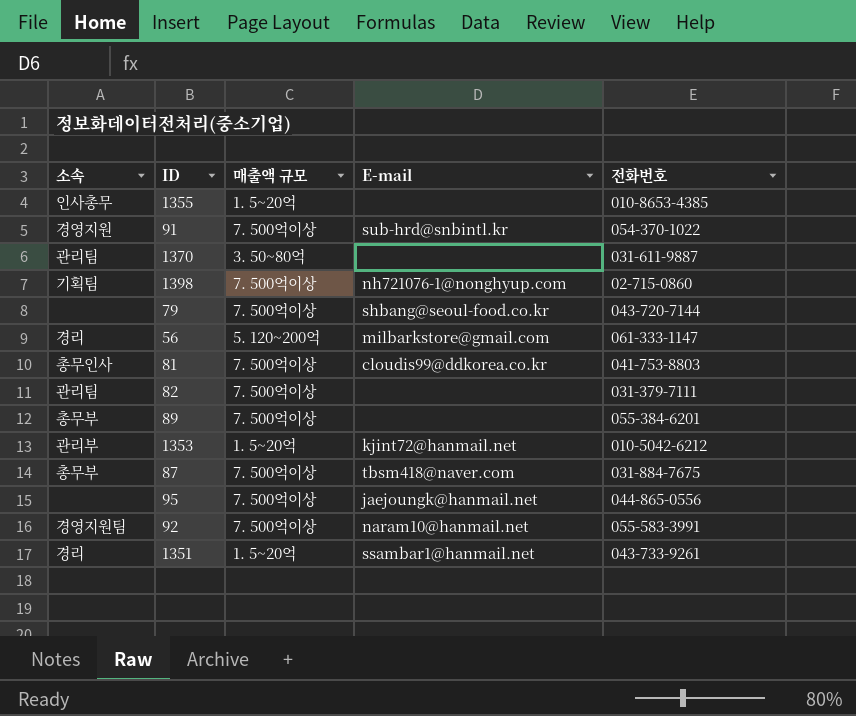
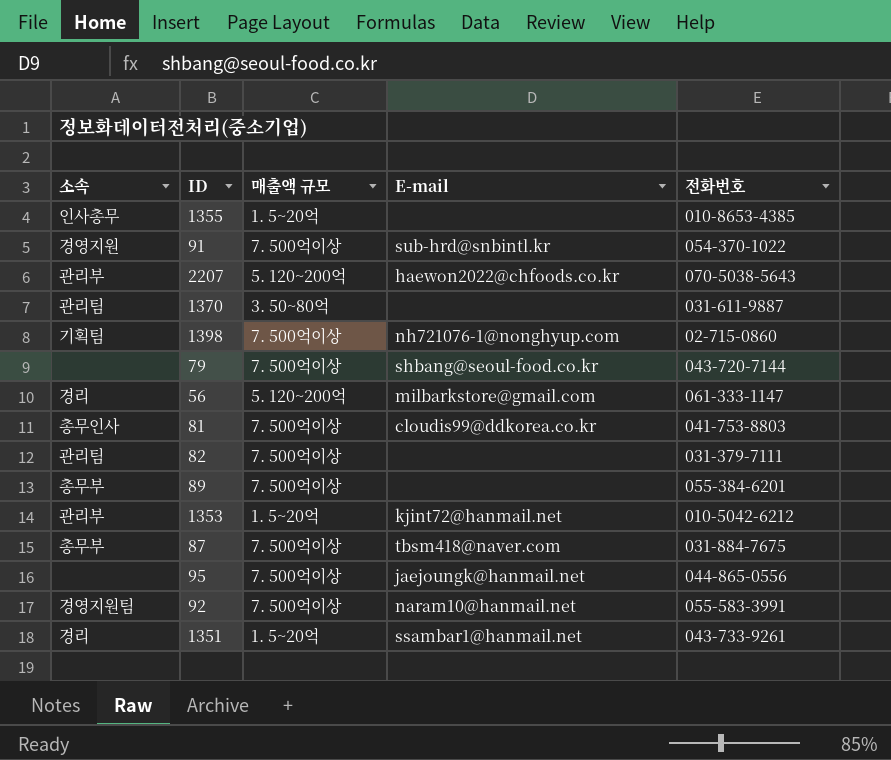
row 2207: none -> 관리부 | 5. 120~200억 | haewon2022@chfoods.co.kr | 070-5038-5643

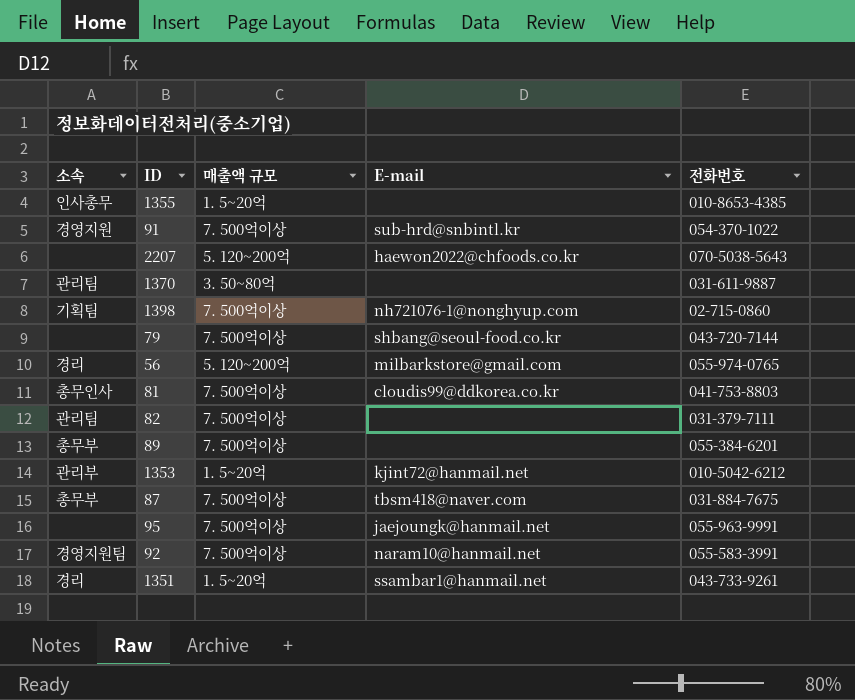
2207 | 소속: 관리부 -> none
56 | 전화번호: 061-333-1147 -> 055-974-0765
95 | 전화번호: 044-865-0556 -> 055-963-9991

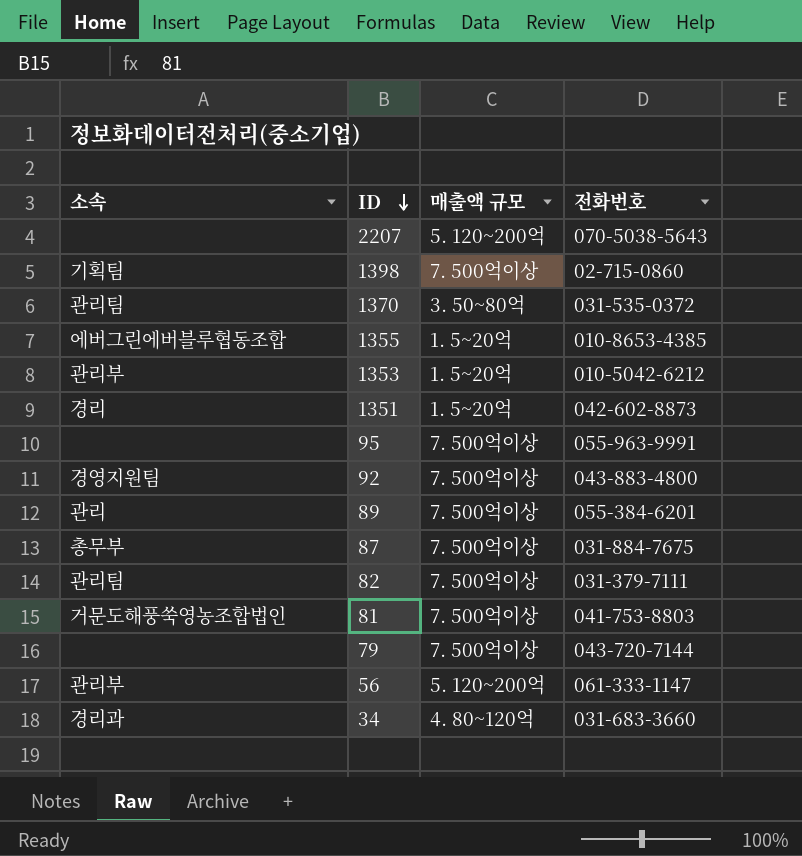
row order: none -> ID descending
column E-mail | position: 4 -> none
row 91: 경영지원 | 7. 500억이상 | sub-hrd@snbintl.kr | 054-370-1022 -> none
1370 | 전화번호: 031-611-9887 -> 031-535-0372
1355 | 소속: 인사총무 -> 에버그린에버블루협동조합
1351 | 전화번호: 043-733-9261 -> 042-602-8873
92 | 전화번호: 055-583-3991 -> 043-883-4800
89 | 소속: 총무부 -> 관리
81 | 소속: 총무인사 -> 거문도해풍쑥영농조합법인
56 | 소속: 경리 -> 관리부
56 | 전화번호: 055-974-0765 -> 061-333-1147
row 34: none -> 경리과 | 4. 80~120억 | 031-683-3660

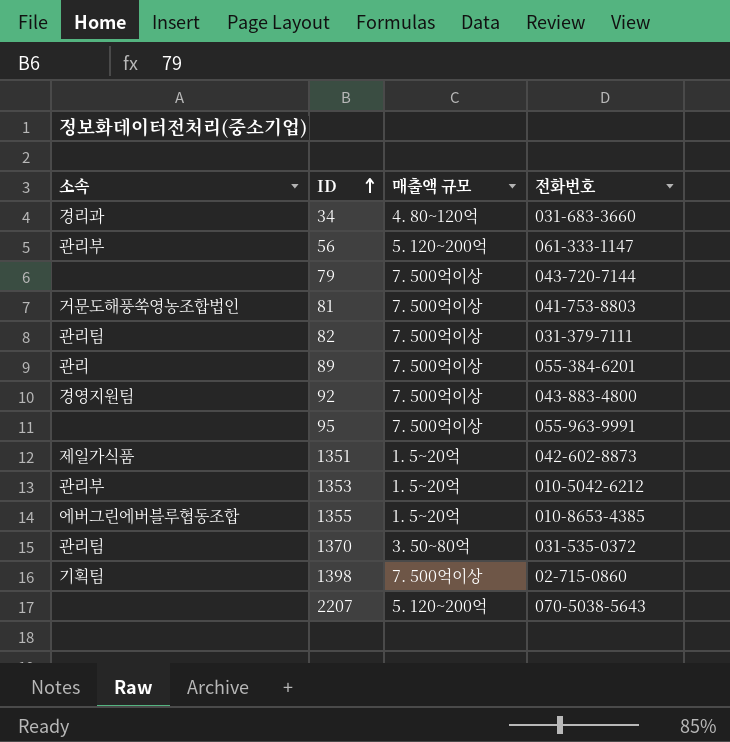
row order: ID descending -> ID ascending
row 87: 총무부 | 7. 500억이상 | 031-884-7675 -> none
1351 | 소속: 경리 -> 제일가식품

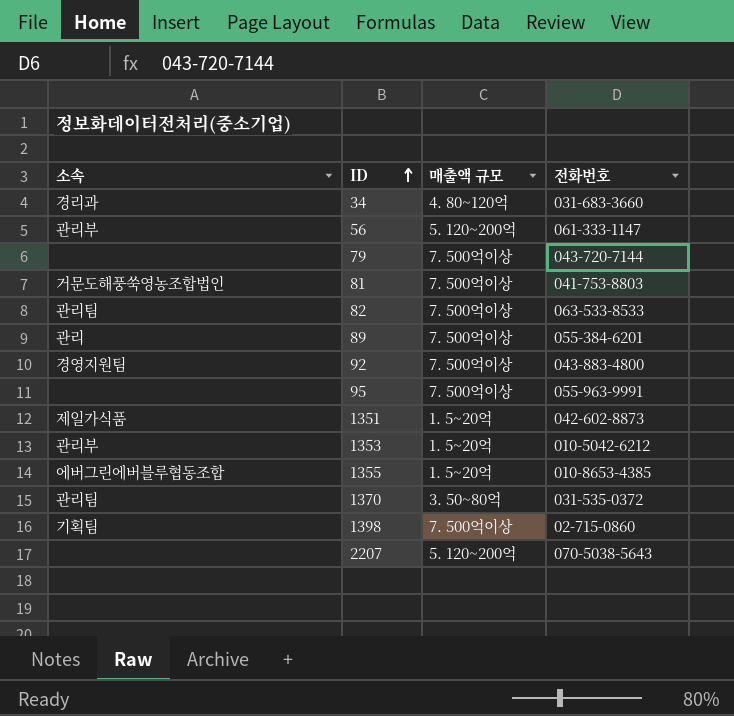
82 | 전화번호: 031-379-7111 -> 063-533-8533

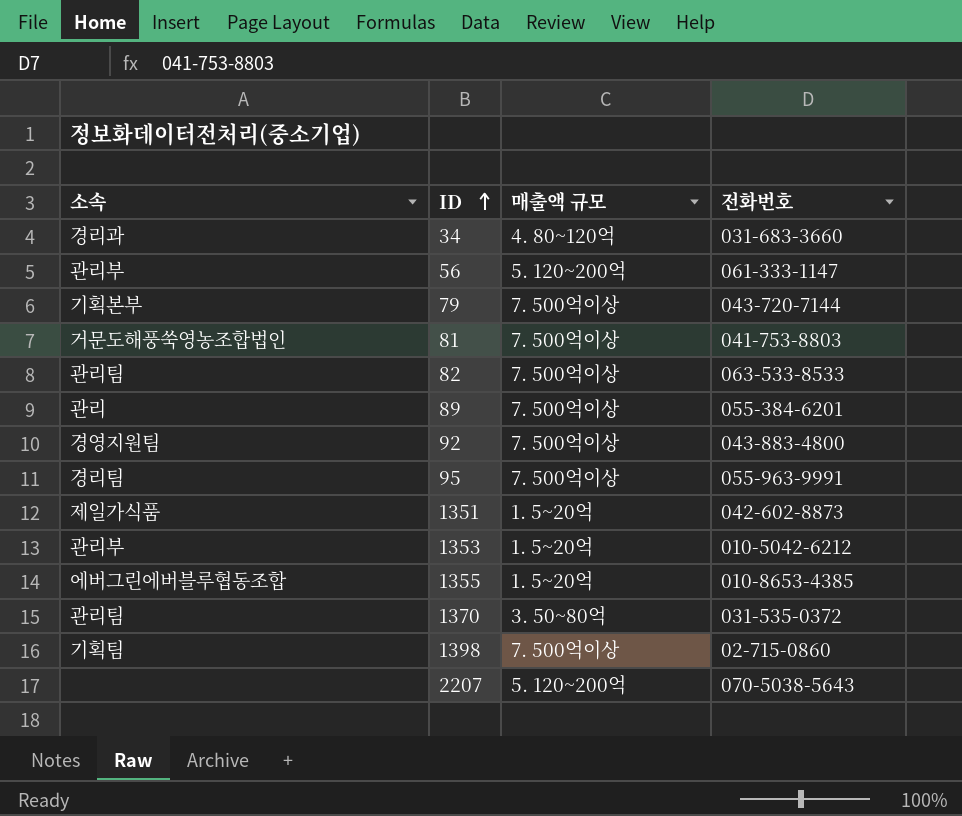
79 | 소속: none -> 기획본부
95 | 소속: none -> 경리팀

